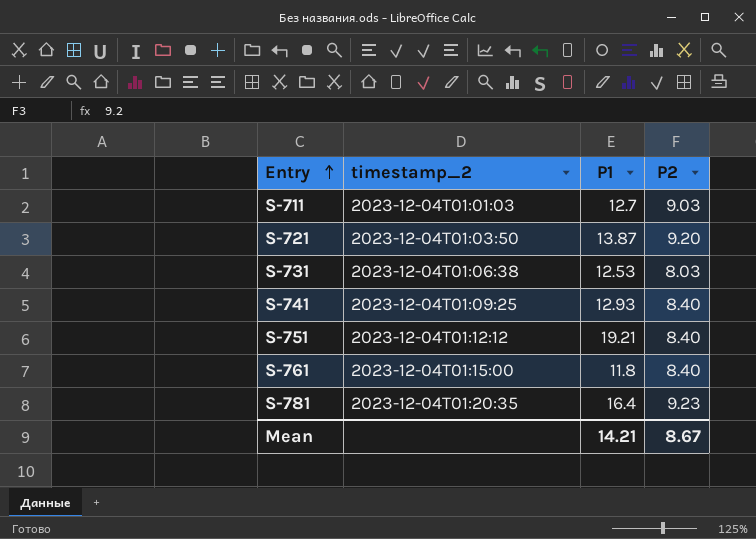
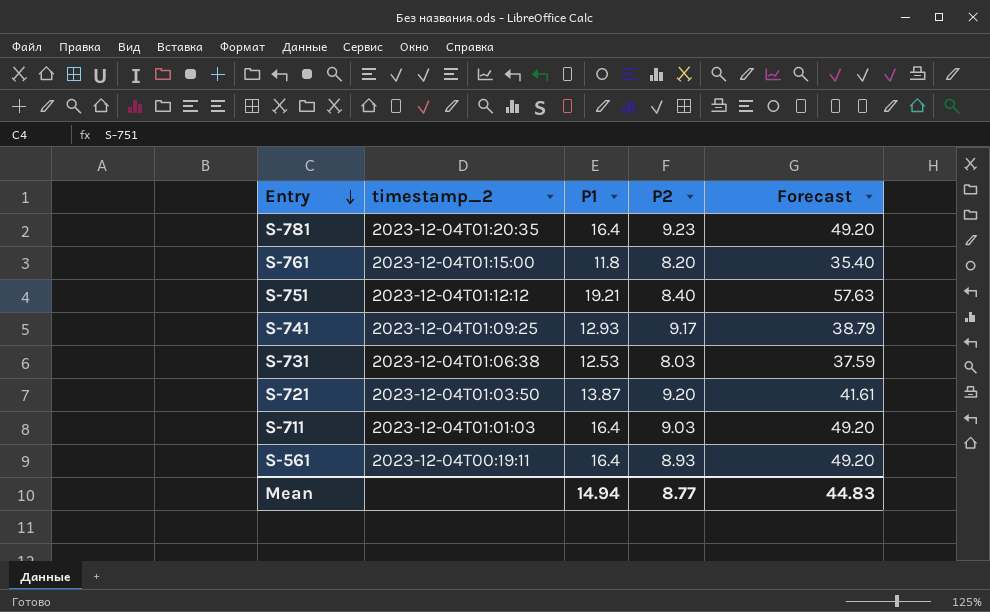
row order: Entry ascending -> Entry descending
column Forecast | formula: none -> [P1] * 3
S-761 | P2: 8.40 -> 8.20
S-741 | P2: 8.40 -> 9.17
S-711 | P1: 12.7 -> 16.4
row S-561: none -> 2023-12-04T00:19:11 | 16.4 | 8.93 | 49.20
Mean | P1: 14.21 -> 14.94
Mean | P2: 8.67 -> 8.77

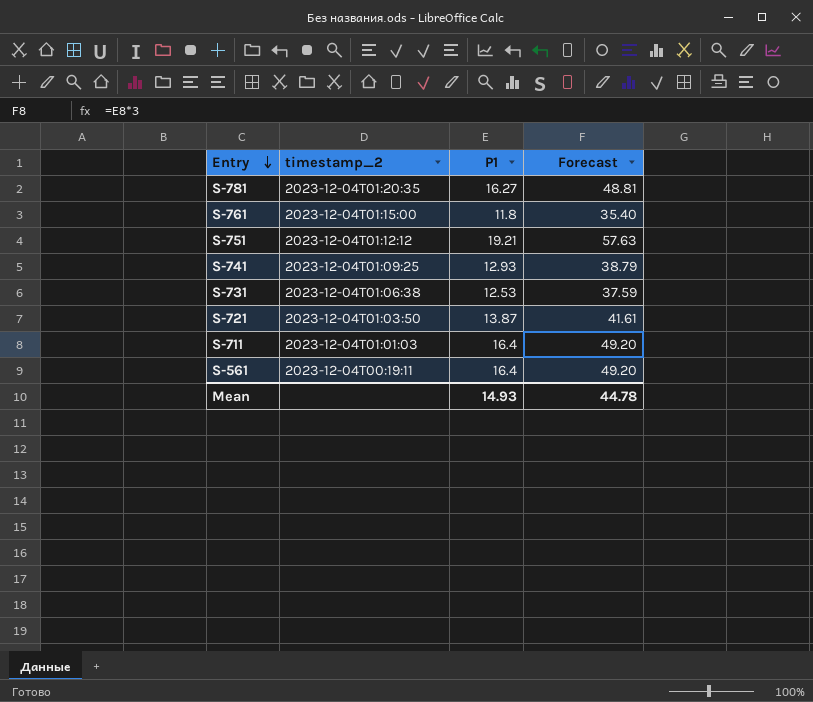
column P2 | position: 4 -> none
S-781 | P1: 16.4 -> 16.27
S-781 | Forecast: 49.20 -> 48.81
Mean | P1: 14.94 -> 14.93
Mean | Forecast: 44.83 -> 44.78

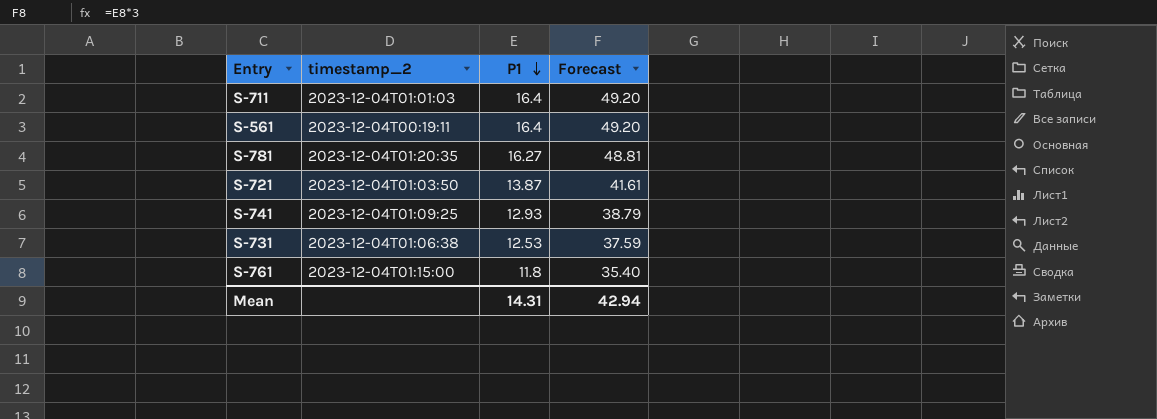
row order: Entry descending -> P1 descending
row S-751: 2023-12-04T01:12:12 | 19.21 | 57.63 -> none
Mean | P1: 14.93 -> 14.31
Mean | Forecast: 44.78 -> 42.94

